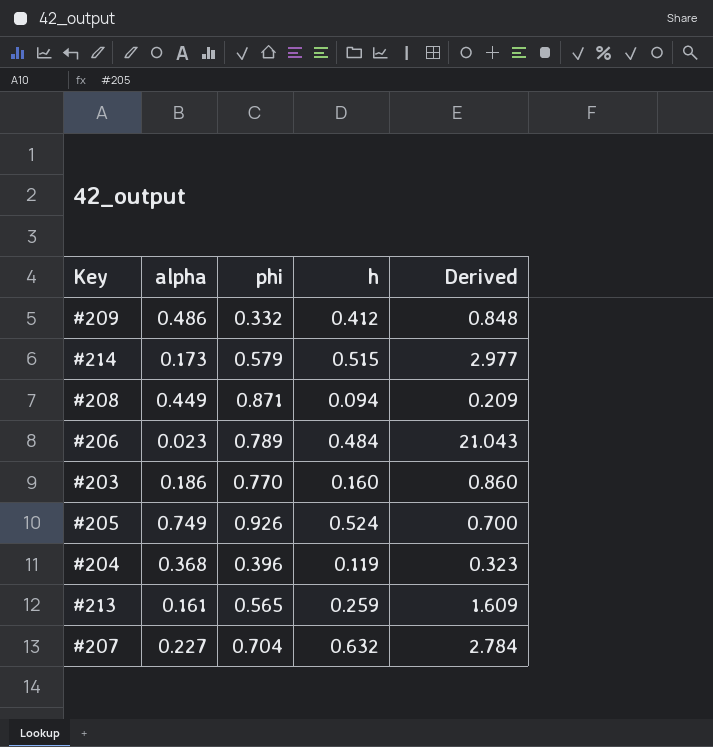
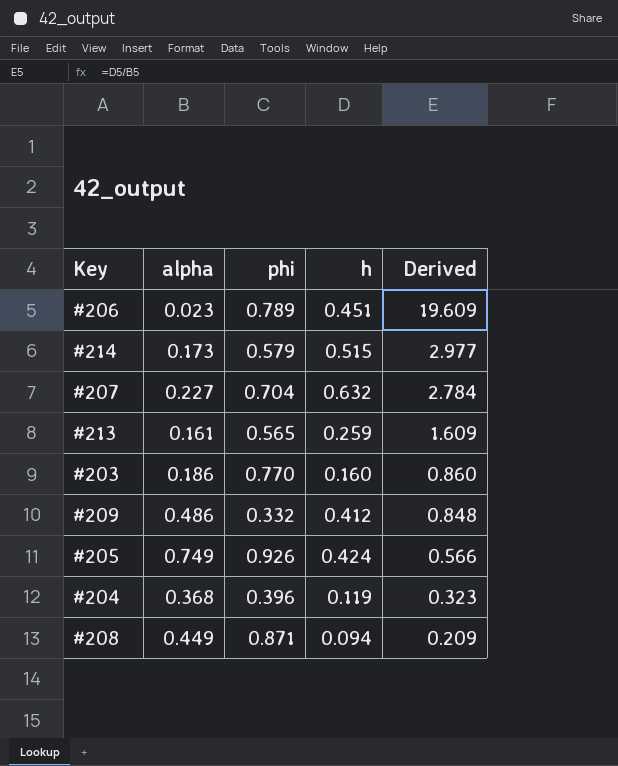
row order: none -> Derived descending
#206 | h: 0.484 -> 0.451
#206 | Derived: 21.043 -> 19.609
#205 | h: 0.524 -> 0.424
#205 | Derived: 0.700 -> 0.566

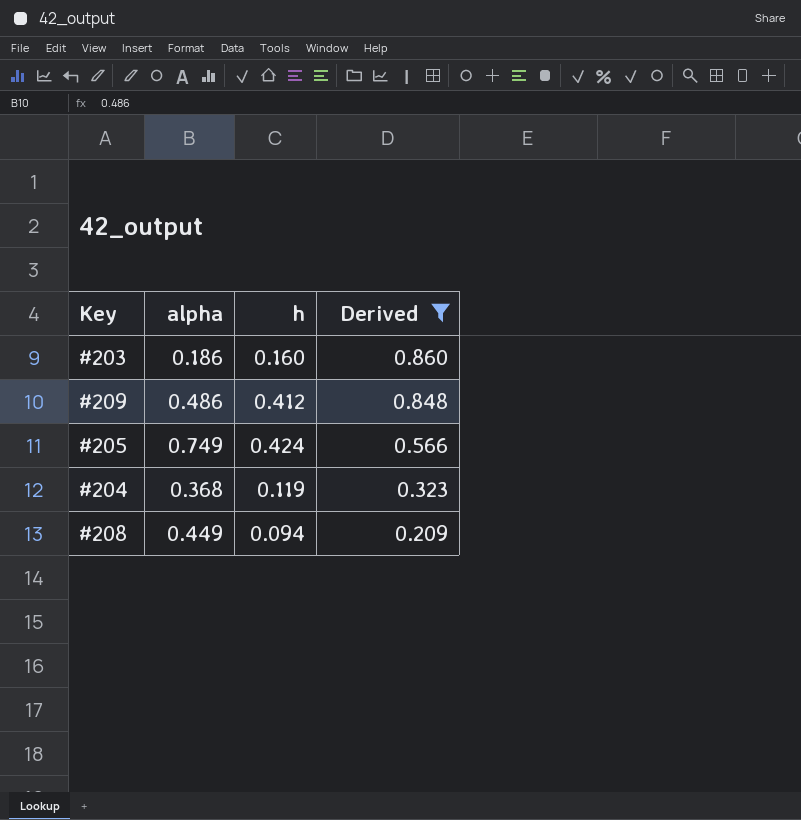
filter: none -> Derived <= 0.860
column phi | position: 3 -> none

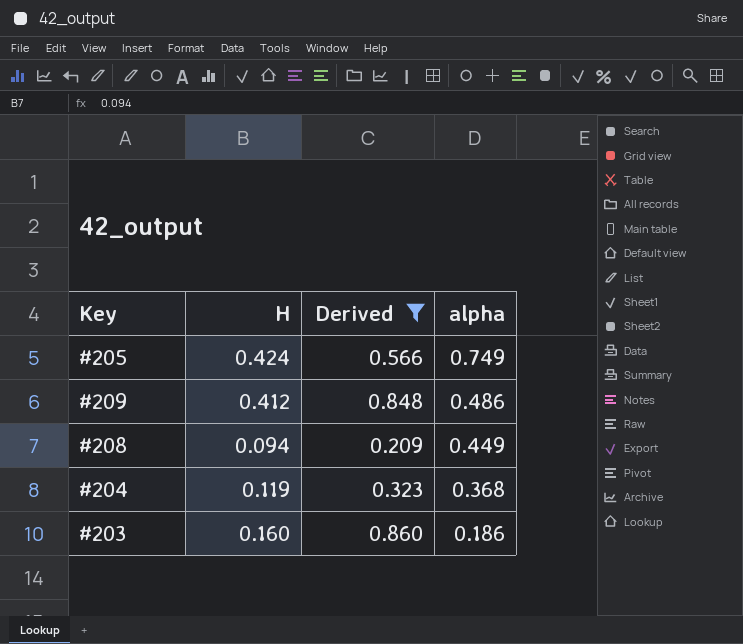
row order: Derived descending -> alpha descending
column name: h -> H
column alpha | position: 2 -> 4

